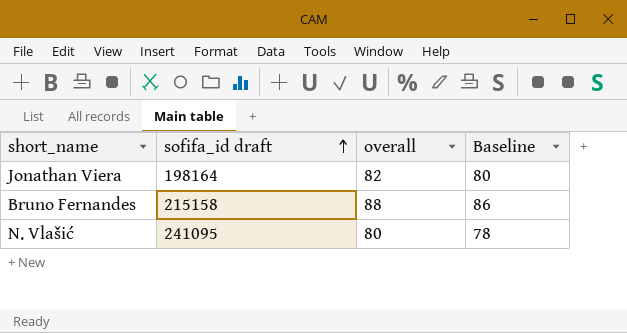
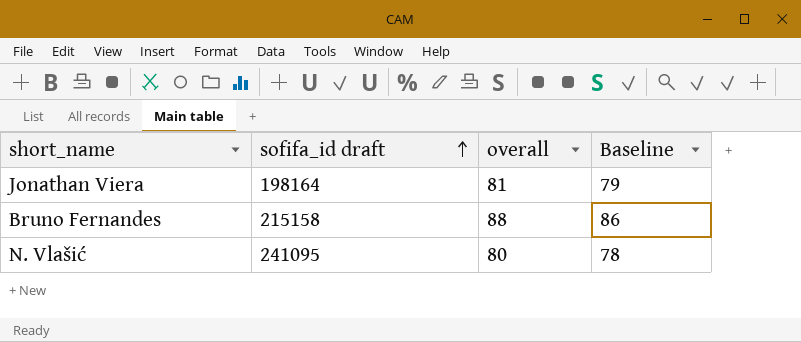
Jonathan Viera | overall: 82 -> 81
Jonathan Viera | Baseline: 80 -> 79

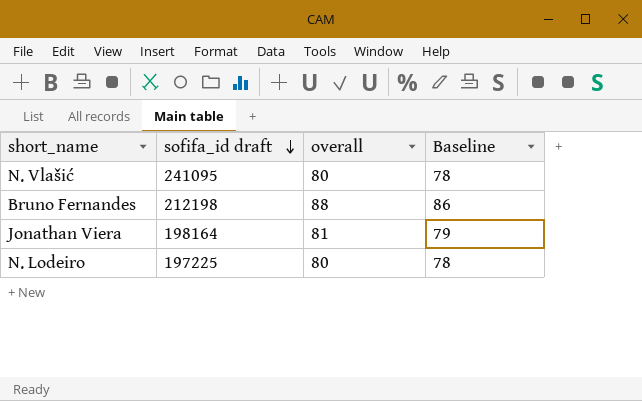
row order: sofifa_id draft ascending -> sofifa_id draft descending
Bruno Fernandes | sofifa_id draft: 215158 -> 212198
row N. Lodeiro: none -> 197225 | 80 | 78

